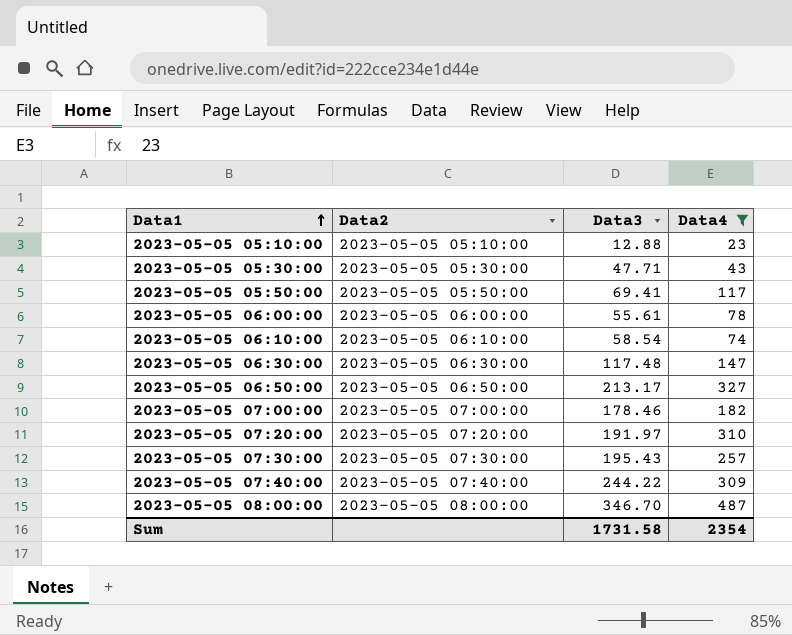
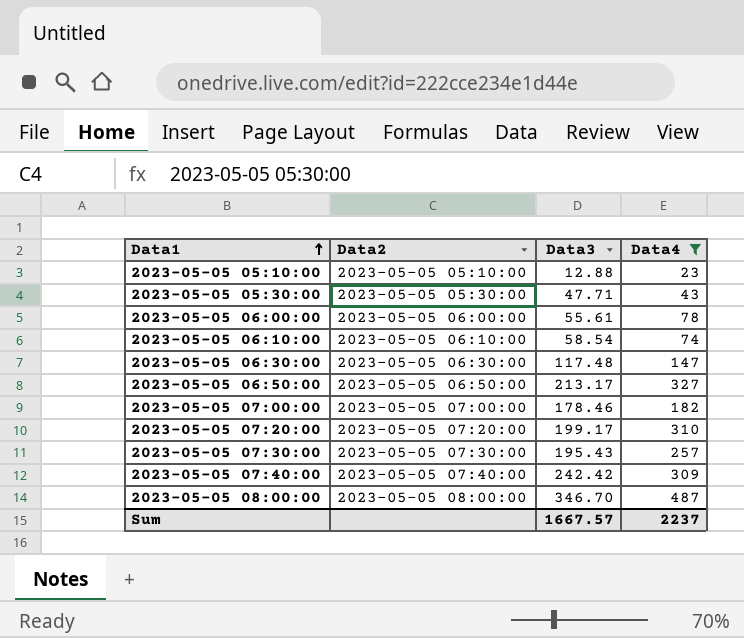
row 2023-05-05 05:50:00: 2023-05-05 05:50:00 | 69.41 | 117 -> none
2023-05-05 07:20:00 | Data3: 191.97 -> 199.17
2023-05-05 07:40:00 | Data3: 244.22 -> 242.42
Sum | Data3: 1731.58 -> 1667.57
Sum | Data4: 2354 -> 2237

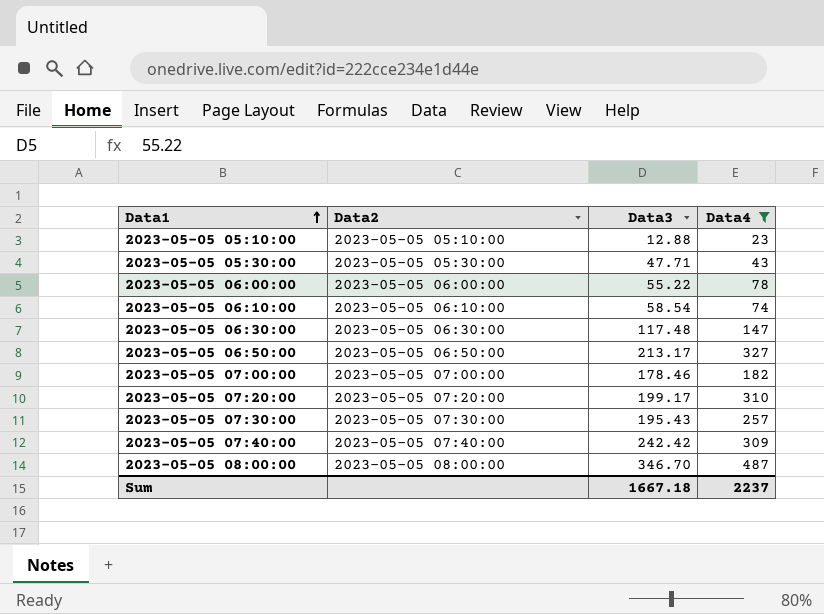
2023-05-05 06:00:00 | Data3: 55.61 -> 55.22
Sum | Data3: 1667.57 -> 1667.18

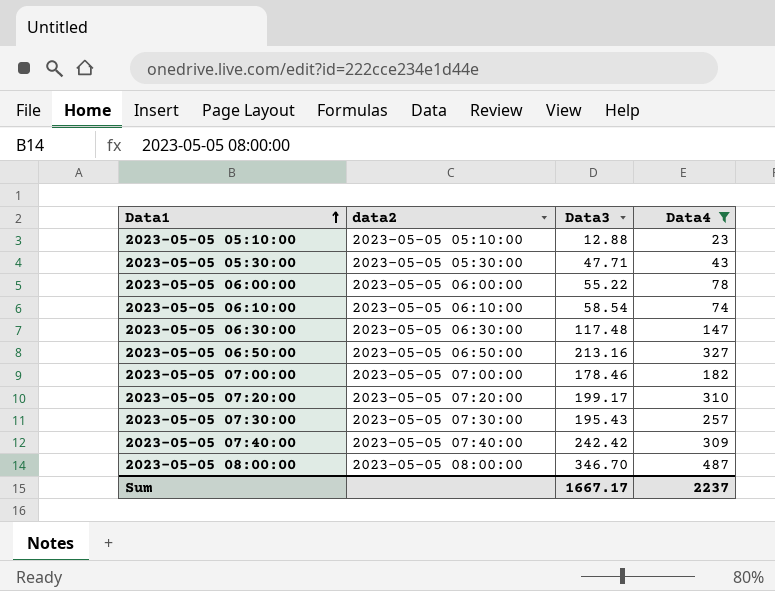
column name: Data2 -> data2
2023-05-05 06:50:00 | Data3: 213.17 -> 213.16
Sum | Data3: 1667.18 -> 1667.17

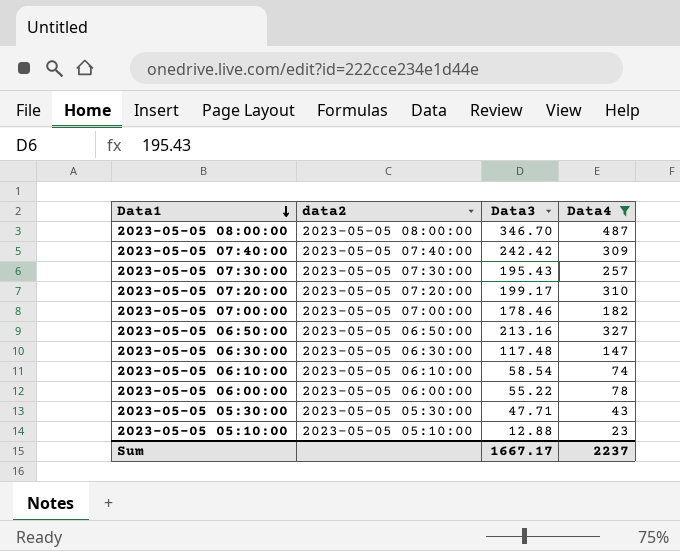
row order: Data1 ascending -> Data1 descending

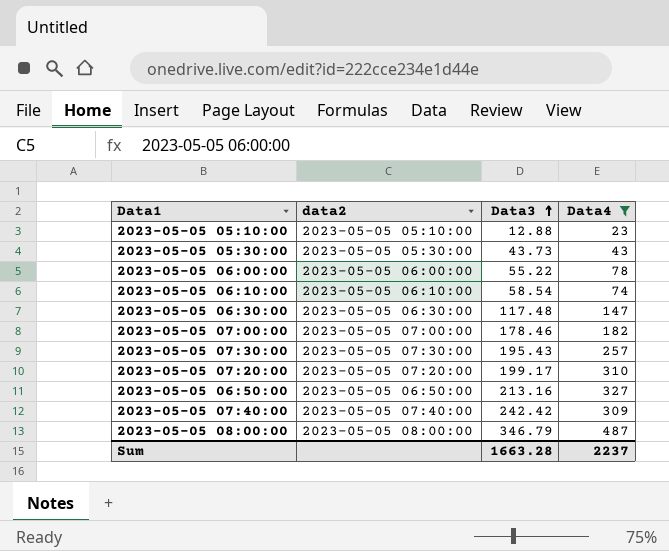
row order: Data1 descending -> Data3 ascending
2023-05-05 05:30:00 | Data3: 47.71 -> 43.73
2023-05-05 08:00:00 | Data3: 346.70 -> 346.79
Sum | Data3: 1667.17 -> 1663.28

